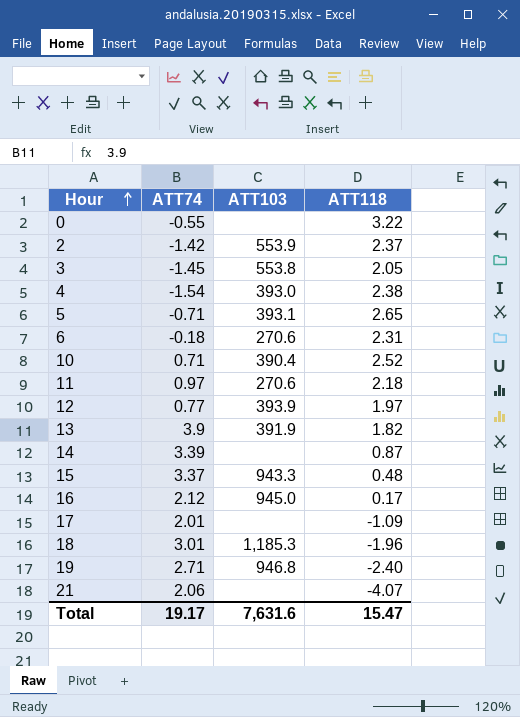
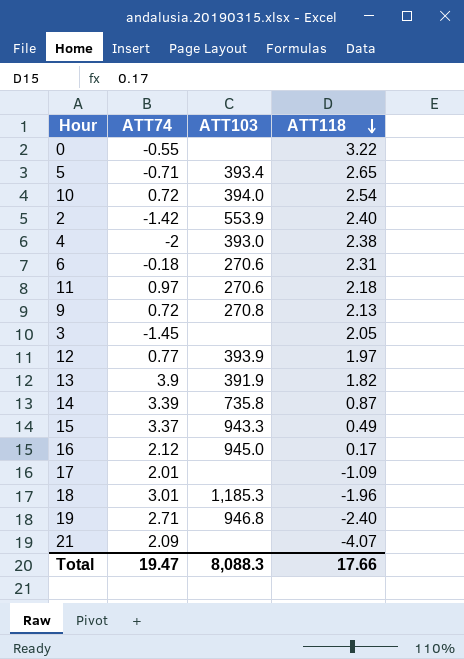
row order: Hour ascending -> ATT118 descending
5 | ATT103: 393.1 -> 393.4
10 | ATT74: 0.71 -> 0.72
10 | ATT103: 390.4 -> 394.0
10 | ATT118: 2.52 -> 2.54
2 | ATT118: 2.37 -> 2.40
4 | ATT74: -1.54 -> -2
row 9: none -> 0.72 | 270.8 | 2.13
3 | ATT103: 553.8 -> none
14 | ATT103: none -> 735.8
15 | ATT118: 0.48 -> 0.49
21 | ATT74: 2.06 -> 2.09
Total | ATT74: 19.17 -> 19.47
Total | ATT103: 7,631.6 -> 8,088.3
Total | ATT118: 15.47 -> 17.66

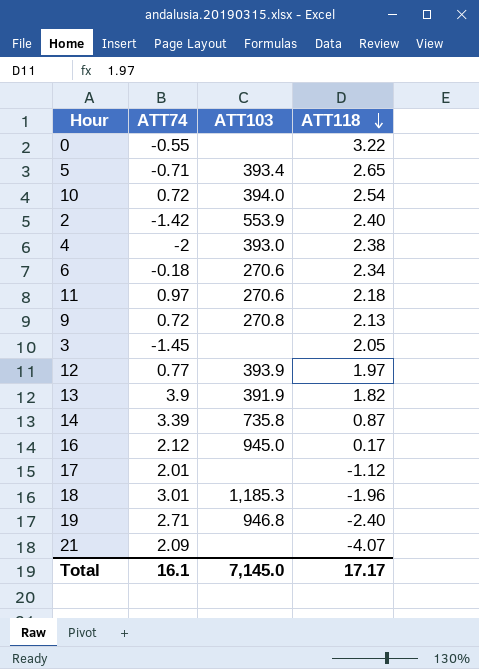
row 15: 3.37 | 943.3 | 0.49 -> none
6 | ATT118: 2.31 -> 2.34
17 | ATT118: -1.09 -> -1.12
Total | ATT74: 19.47 -> 16.1
Total | ATT103: 8,088.3 -> 7,145.0
Total | ATT118: 17.66 -> 17.17

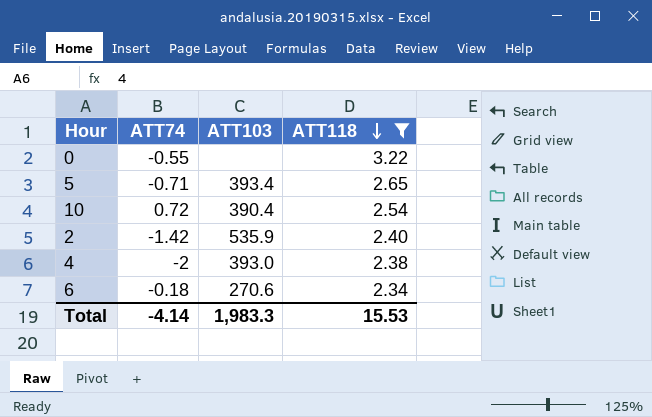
filter: none -> ATT118 >= 2.34
10 | ATT103: 394.0 -> 390.4
2 | ATT103: 553.9 -> 535.9
Total | ATT74: 16.1 -> -4.14
Total | ATT103: 7,145.0 -> 1,983.3
Total | ATT118: 17.17 -> 15.53

